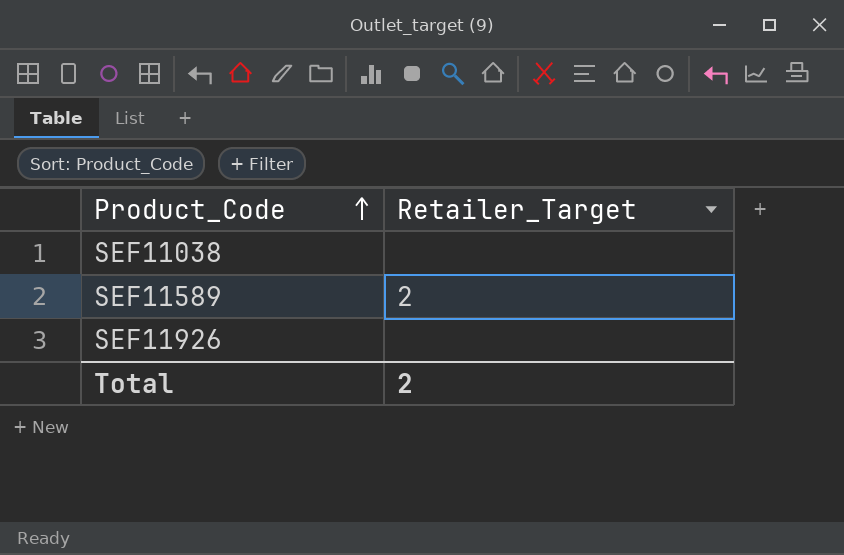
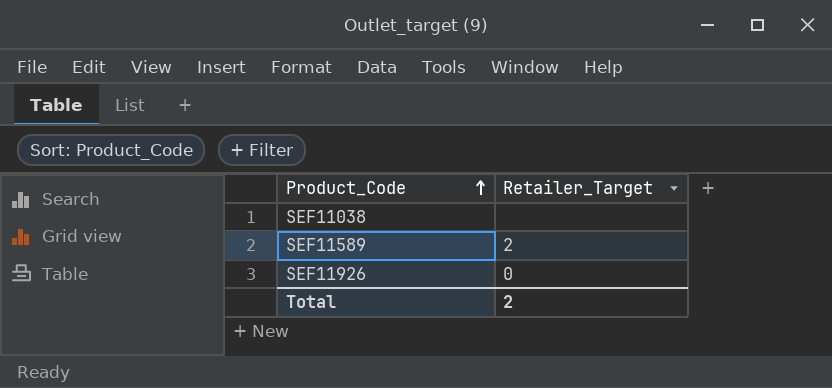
SEF11926 | Retailer_Target: none -> 0

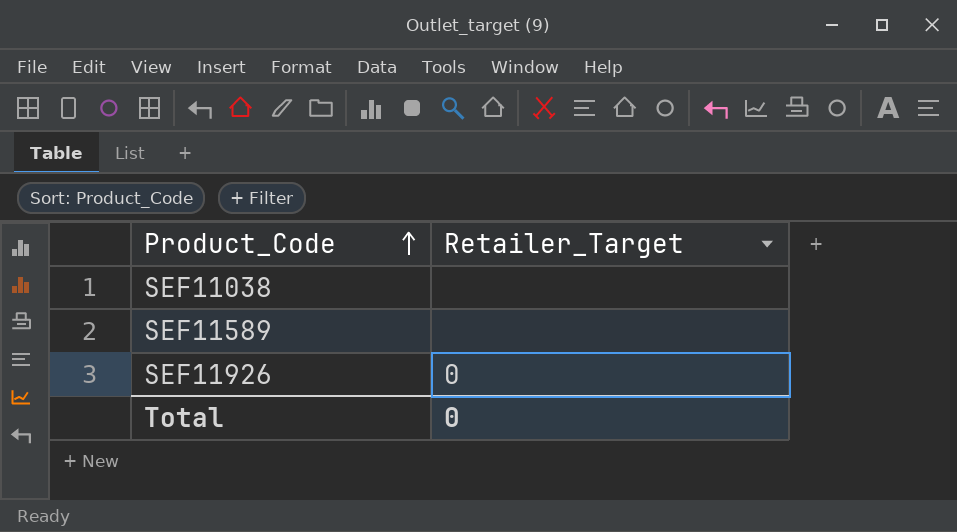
SEF11589 | Retailer_Target: 2 -> none
Total | Retailer_Target: 2 -> 0

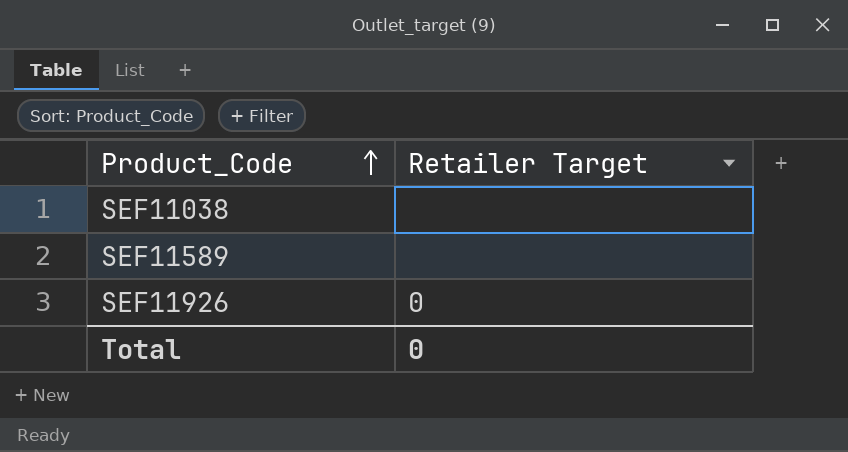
column name: Retailer_Target -> Retailer Target

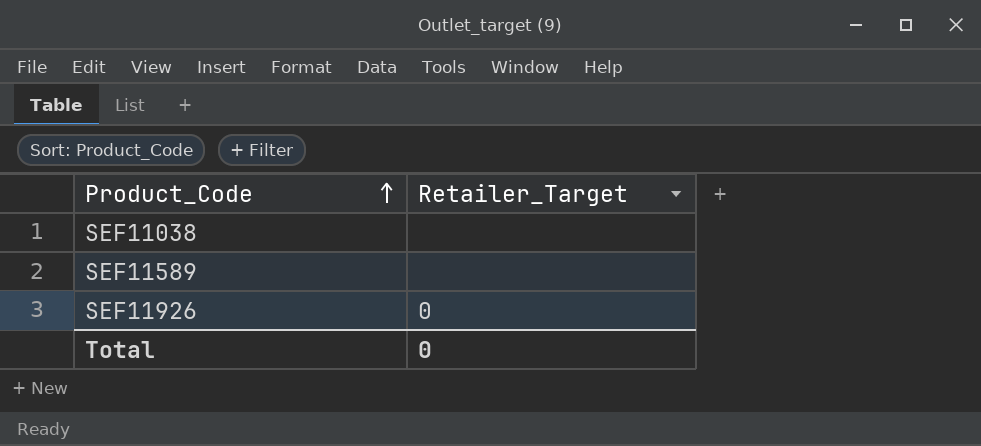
column name: Retailer Target -> Retailer_Target

